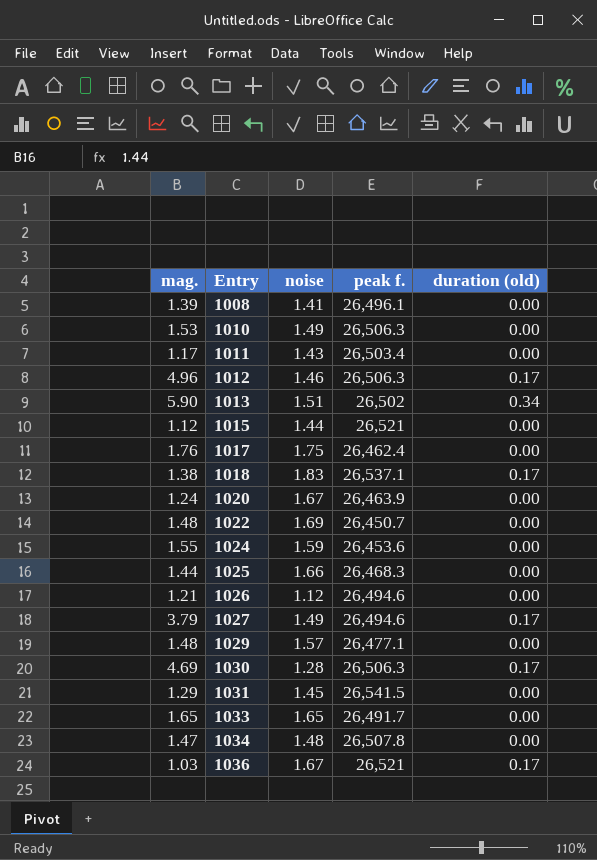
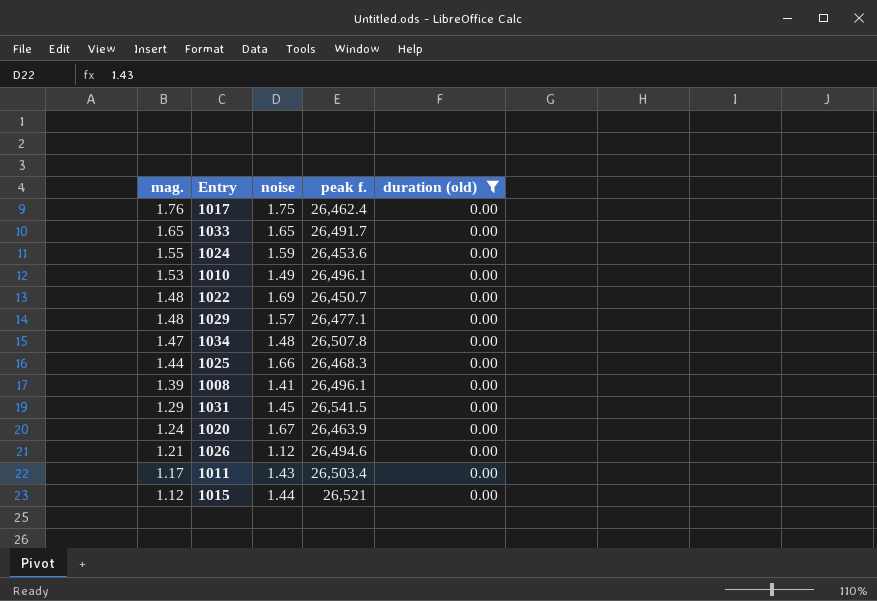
filter: none -> duration (old) = 0.00
row order: Entry ascending -> mag. descending
1010 | peak f.: 26,506.3 -> 26,496.1

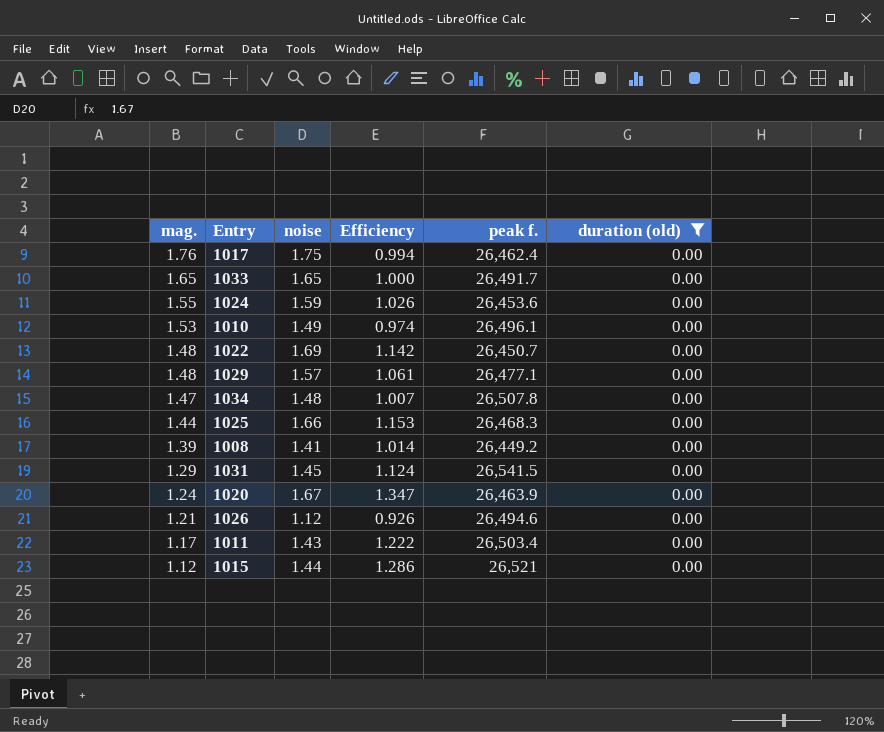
column Efficiency | formula: none -> [noise] / [mag.]
1008 | peak f.: 26,496.1 -> 26,449.2

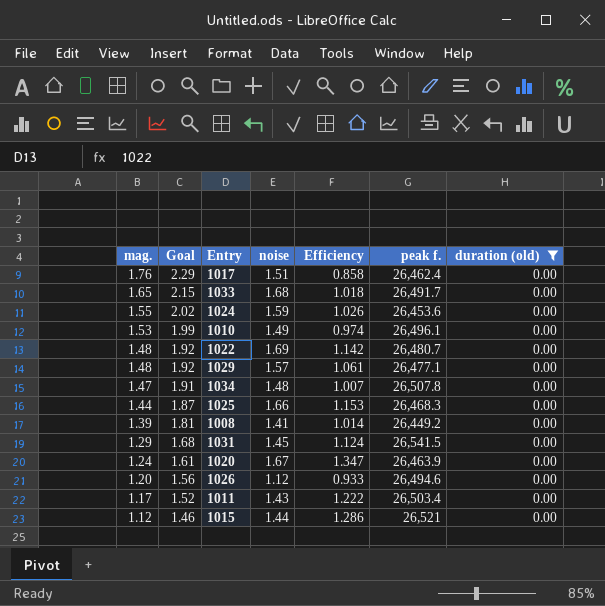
column Goal | formula: none -> [mag.] * 1.3
1017 | noise: 1.75 -> 1.51
1017 | Efficiency: 0.994 -> 0.858
1033 | noise: 1.65 -> 1.68
1033 | Efficiency: 1.000 -> 1.018
1022 | peak f.: 26,450.7 -> 26,480.7
1026 | mag.: 1.21 -> 1.20
1026 | Efficiency: 0.926 -> 0.933

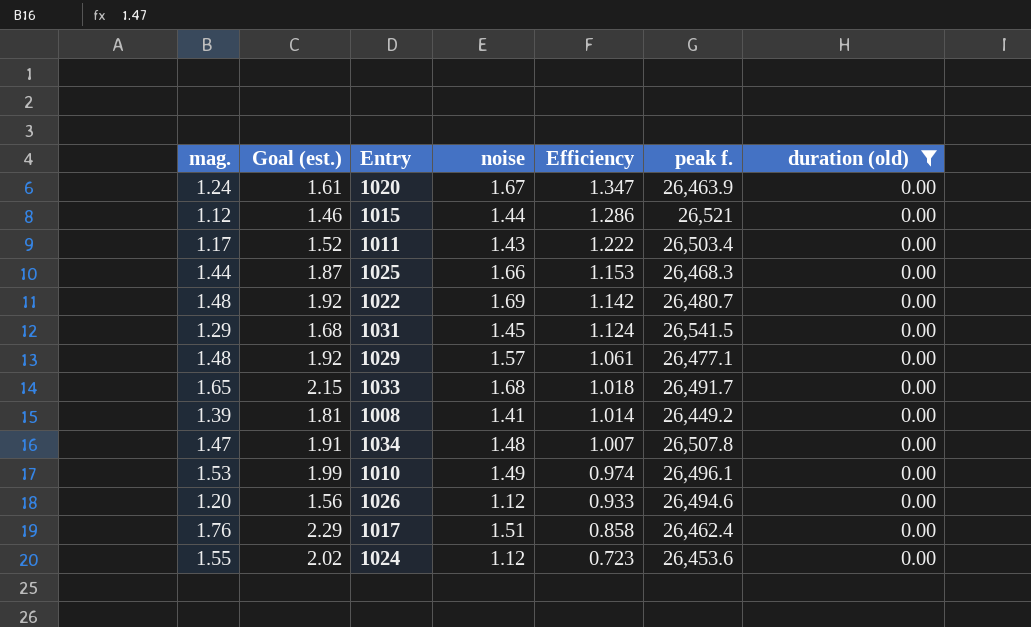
row order: mag. descending -> Efficiency descending
column name: Goal -> Goal (est.)
1024 | noise: 1.59 -> 1.12
1024 | Efficiency: 1.026 -> 0.723

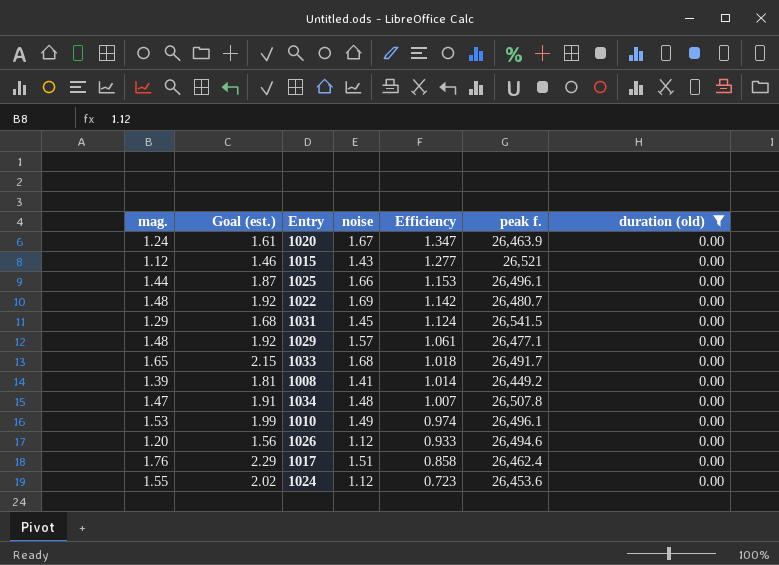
row 1011: 1.17 | 1.52 | 1.43 | 1.222 | 26,503.4 | 0.00 -> none
1015 | noise: 1.44 -> 1.43
1015 | Efficiency: 1.286 -> 1.277
1025 | peak f.: 26,468.3 -> 26,496.1

